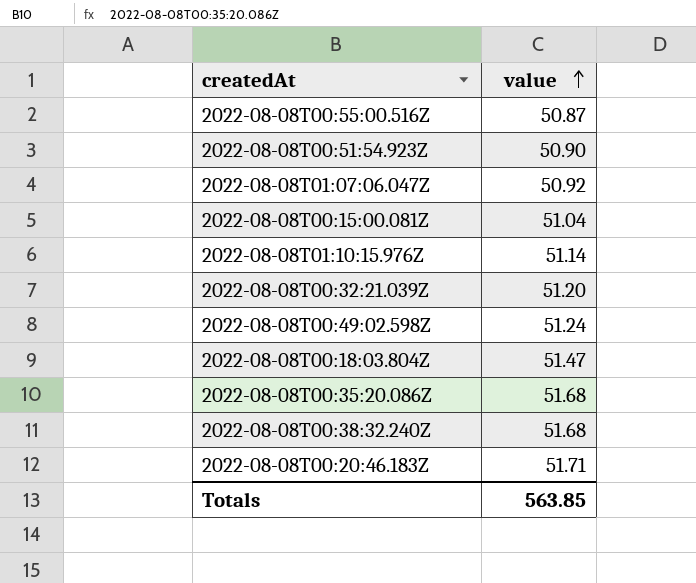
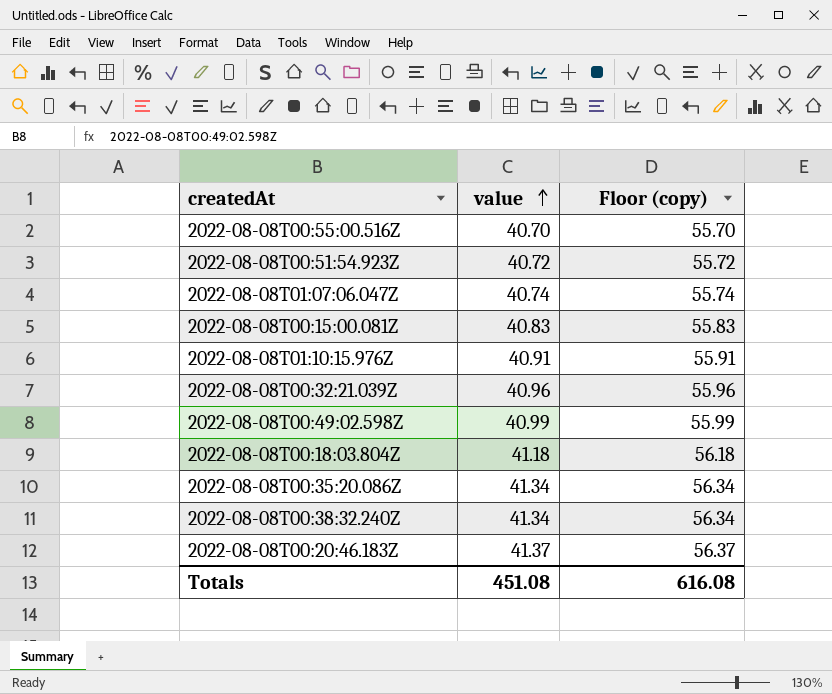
column Floor (copy) | formula: none -> [value] + 15
2022-08-08T00:55:00.516Z | value: 50.87 -> 40.70
2022-08-08T00:51:54.923Z | value: 50.90 -> 40.72
2022-08-08T01:07:06.047Z | value: 50.92 -> 40.74
2022-08-08T00:15:00.081Z | value: 51.04 -> 40.83
2022-08-08T01:10:15.976Z | value: 51.14 -> 40.91
2022-08-08T00:32:21.039Z | value: 51.20 -> 40.96
2022-08-08T00:49:02.598Z | value: 51.24 -> 40.99
2022-08-08T00:18:03.804Z | value: 51.47 -> 41.18
2022-08-08T00:35:20.086Z | value: 51.68 -> 41.34
2022-08-08T00:38:32.240Z | value: 51.68 -> 41.34
2022-08-08T00:20:46.183Z | value: 51.71 -> 41.37
Totals | value: 563.85 -> 451.08

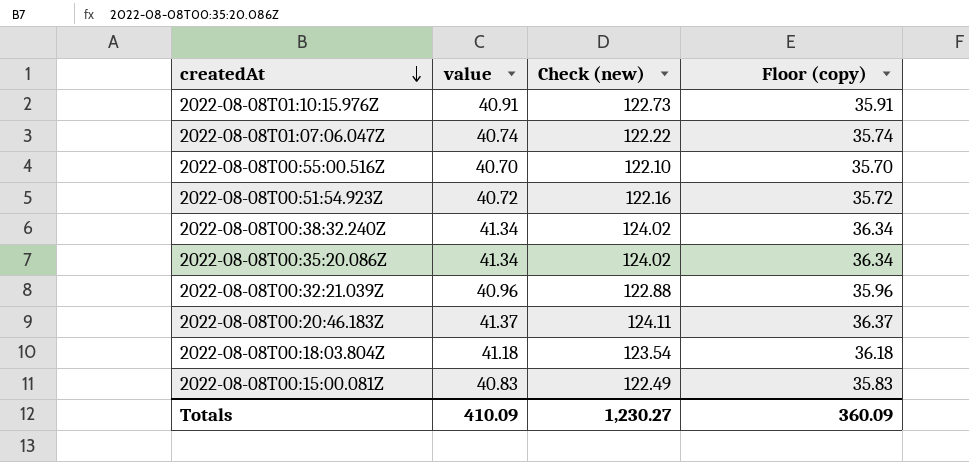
row order: value ascending -> createdAt descending
column Check (new) | formula: none -> [value] * 3
column Floor (copy) | formula: [value] + 15 -> [value] - 5
row 2022-08-08T00:49:02.598Z: 40.99 | 55.99 -> none
Totals | value: 451.08 -> 410.09
Totals | Floor (copy): 616.08 -> 360.09

